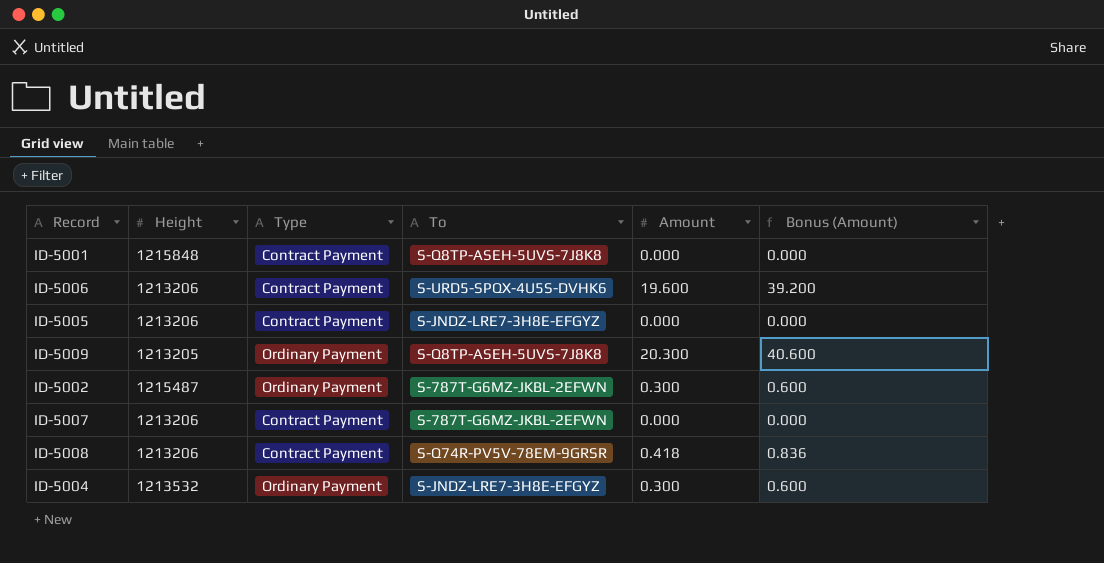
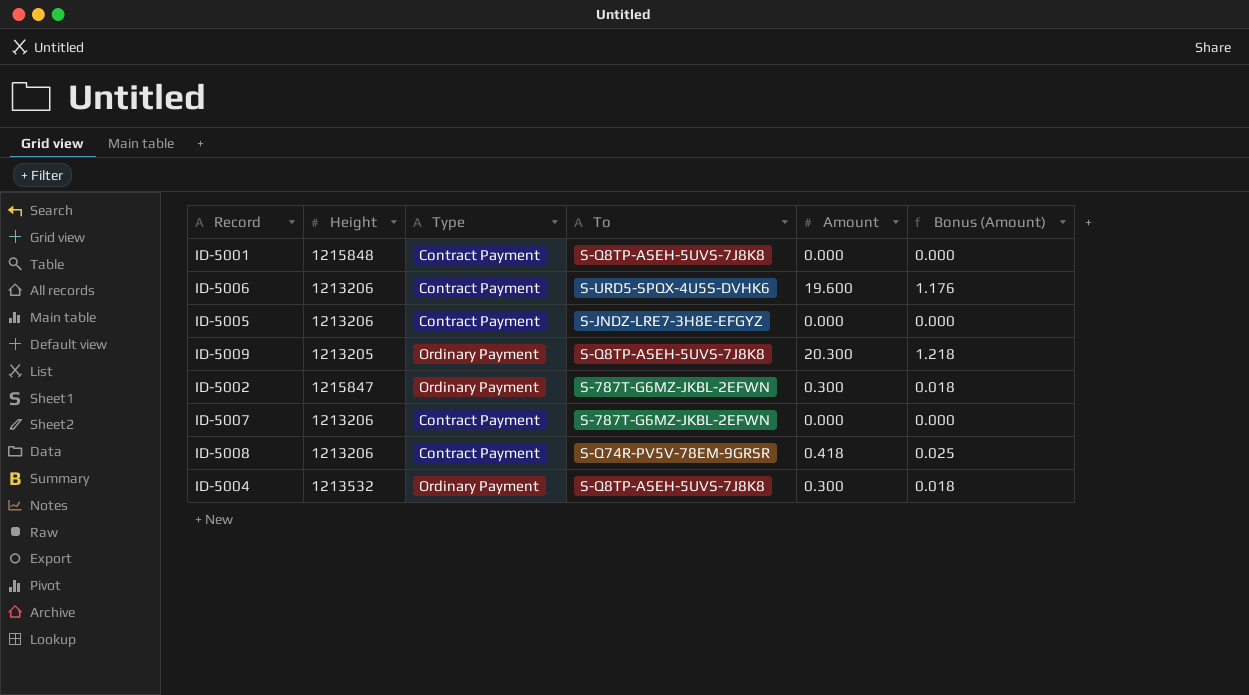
column Bonus (Amount) | formula: [Amount] * 2 -> [Amount] * 0.06
ID-5002 | Height: 1215487 -> 1215847
ID-5004 | To: S-JNDZ-LRE7-3H8E-EFGYZ -> S-Q8TP-ASEH-5UVS-7J8K8

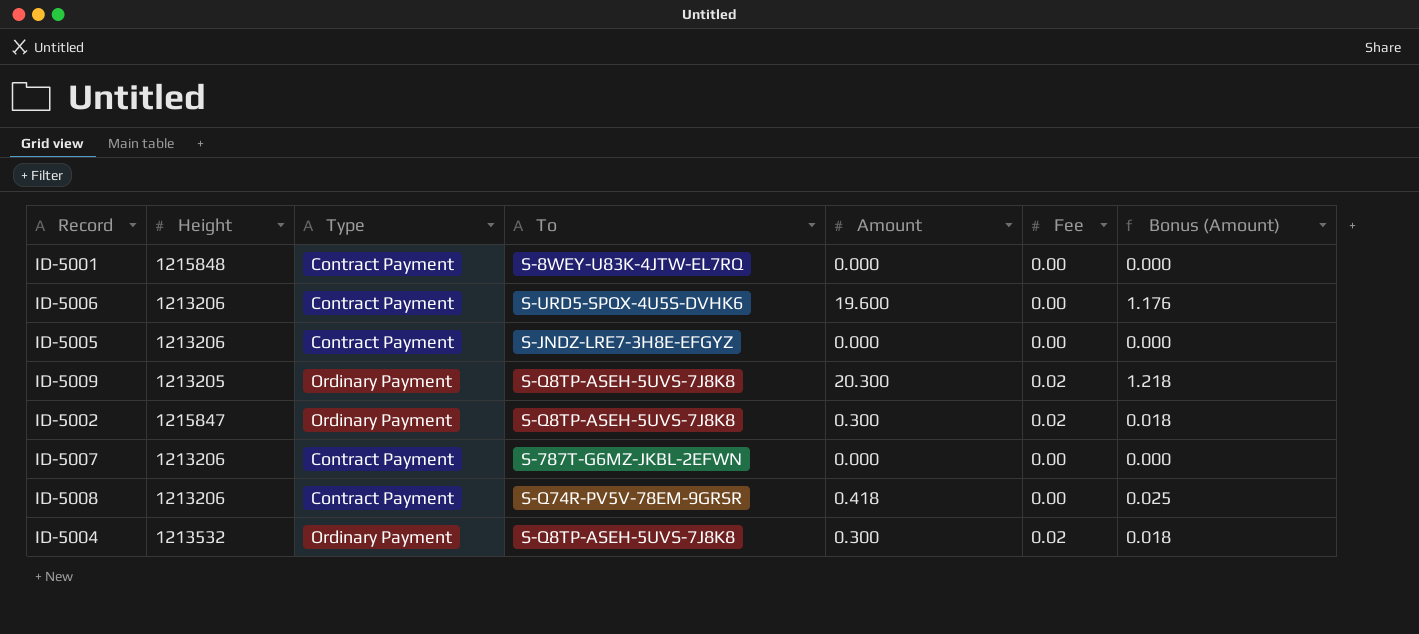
column Fee | position: none -> 6
ID-5001 | To: S-Q8TP-ASEH-5UVS-7J8K8 -> S-8WEY-U83K-4JTW-EL7RQ
ID-5002 | To: S-787T-G6MZ-JKBL-2EFWN -> S-Q8TP-ASEH-5UVS-7J8K8

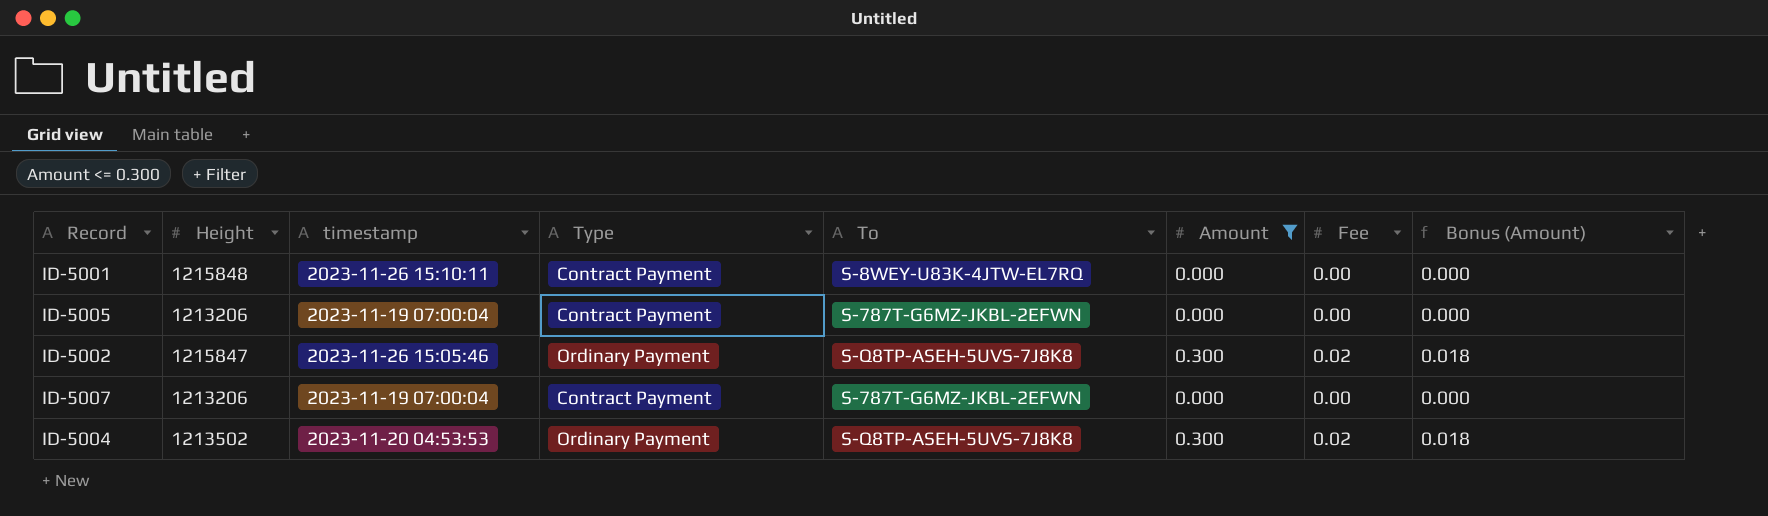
filter: none -> Amount <= 0.300
column timestamp | position: none -> 3
ID-5005 | To: S-JNDZ-LRE7-3H8E-EFGYZ -> S-787T-G6MZ-JKBL-2EFWN
ID-5004 | Height: 1213532 -> 1213502

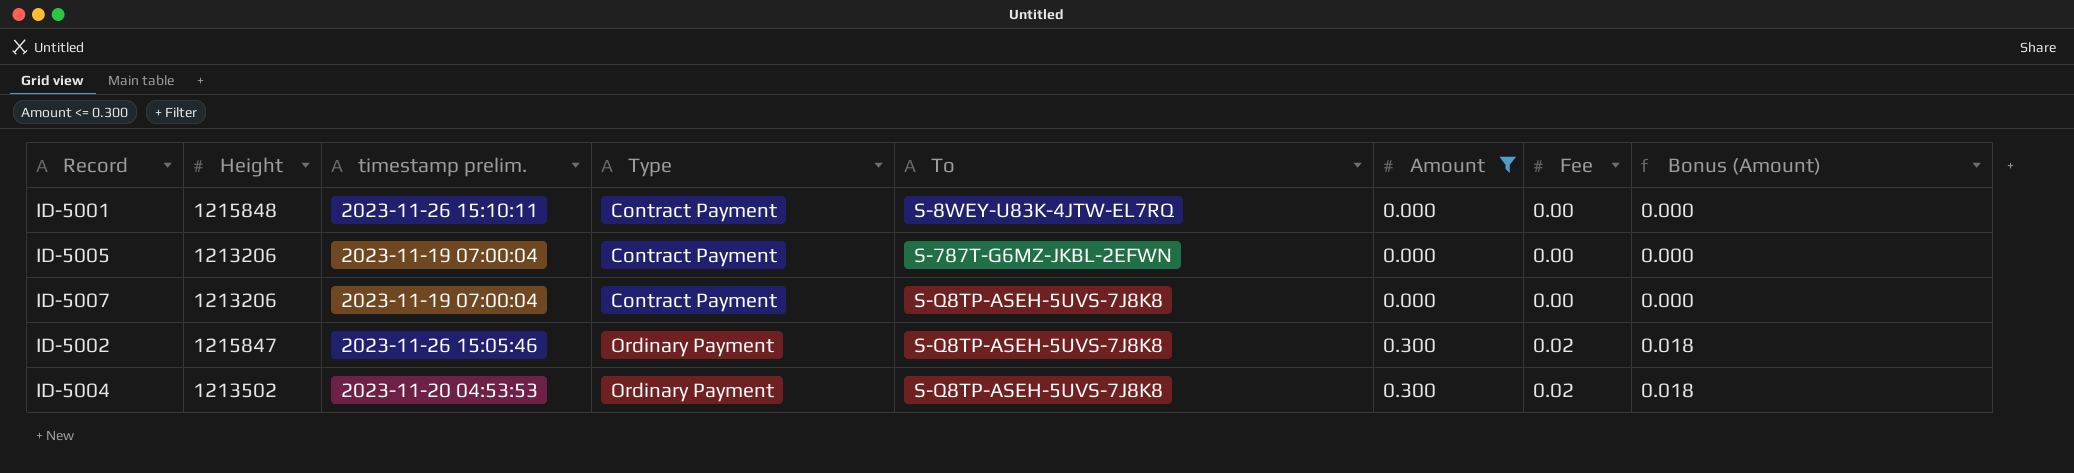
row order: none -> Type ascending
column name: timestamp -> timestamp prelim.
ID-5007 | To: S-787T-G6MZ-JKBL-2EFWN -> S-Q8TP-ASEH-5UVS-7J8K8

